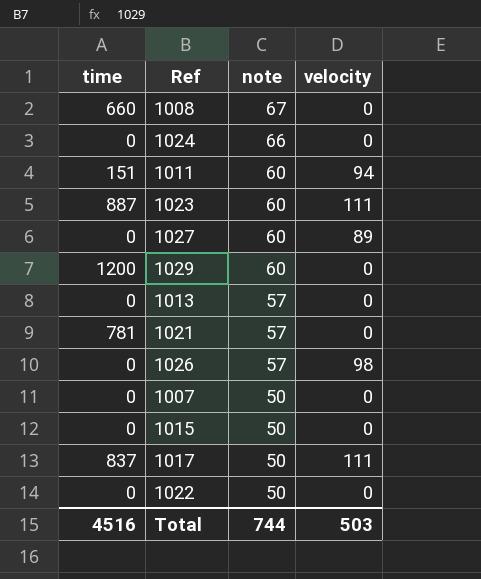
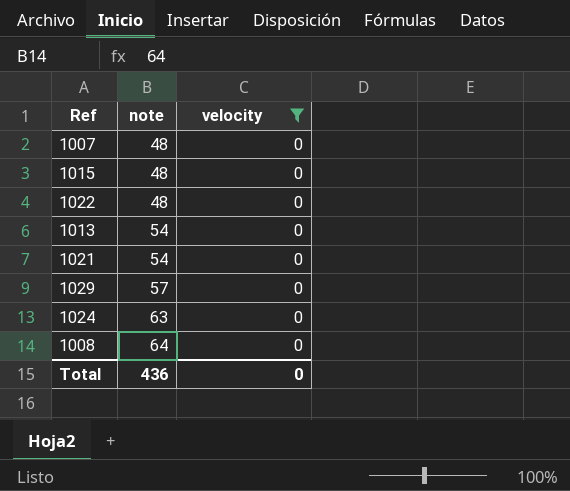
filter: none -> velocity = 0
row order: note descending -> note ascending
column time | position: 1 -> none
1007 | note: 50 -> 48
1015 | note: 50 -> 48
1022 | note: 50 -> 48
1013 | note: 57 -> 54
1021 | note: 57 -> 54
1029 | note: 60 -> 57
1024 | note: 66 -> 63
1008 | note: 67 -> 64
Total | note: 744 -> 436
Total | velocity: 503 -> 0

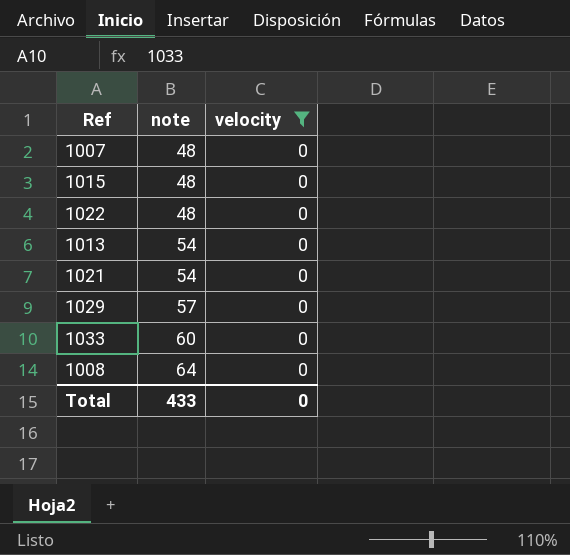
row 1024: 63 | 0 -> none
row 1033: none -> 60 | 0
Total | note: 436 -> 433

